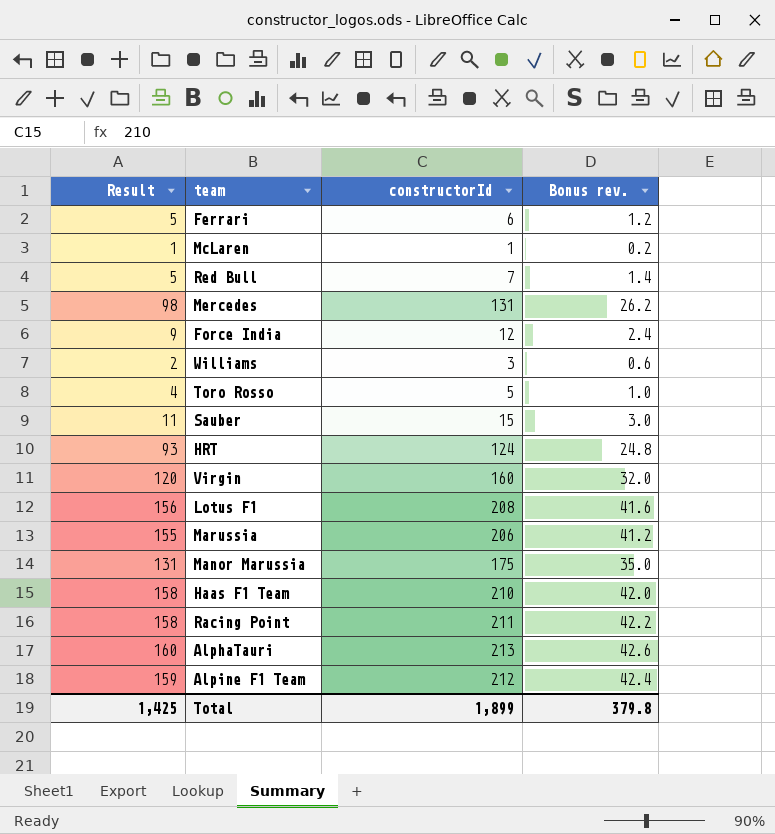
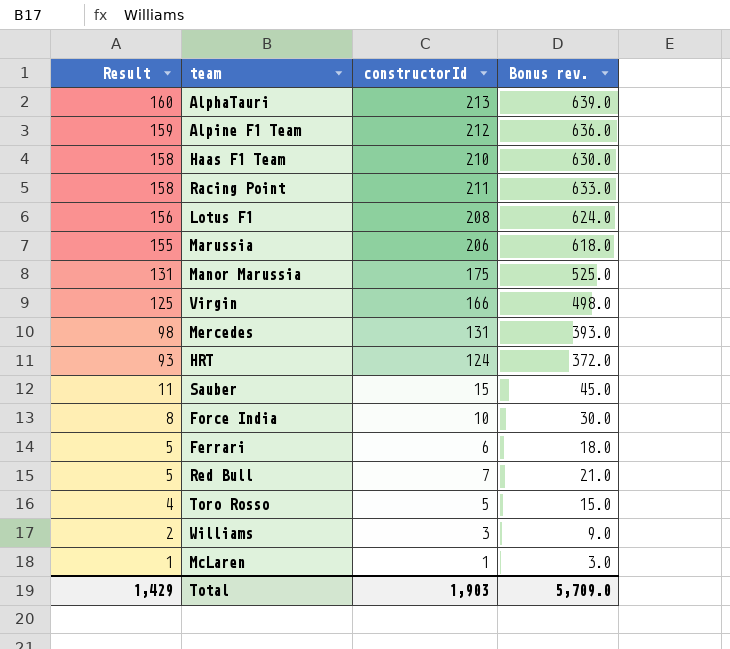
row order: none -> Result descending
column Bonus rev. | formula: [constructorId] * 0.2 -> [constructorId] * 3
Virgin | Result: 120 -> 125
Virgin | constructorId: 160 -> 166
Force India | Result: 9 -> 8
Force India | constructorId: 12 -> 10
Total | Result: 1,425 -> 1,429
Total | constructorId: 1,899 -> 1,903
Total | Bonus rev.: 379.8 -> 5,709.0

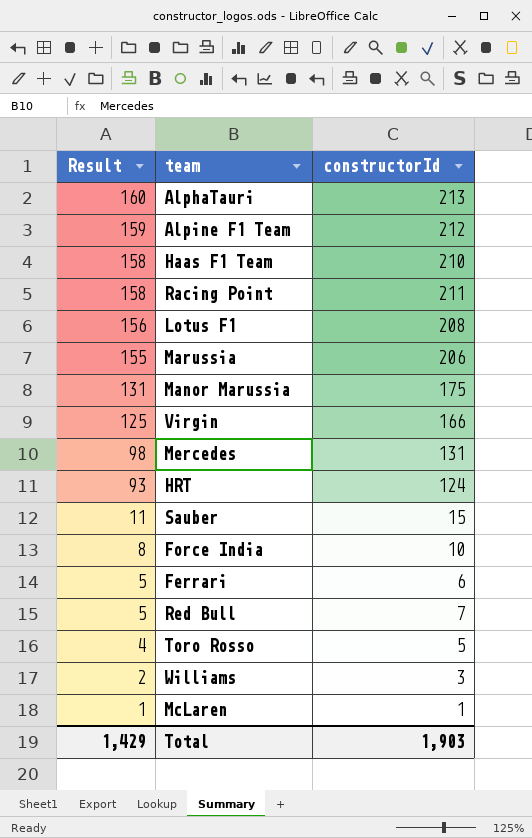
column Bonus rev. | formula: [constructorId] * 3 -> none

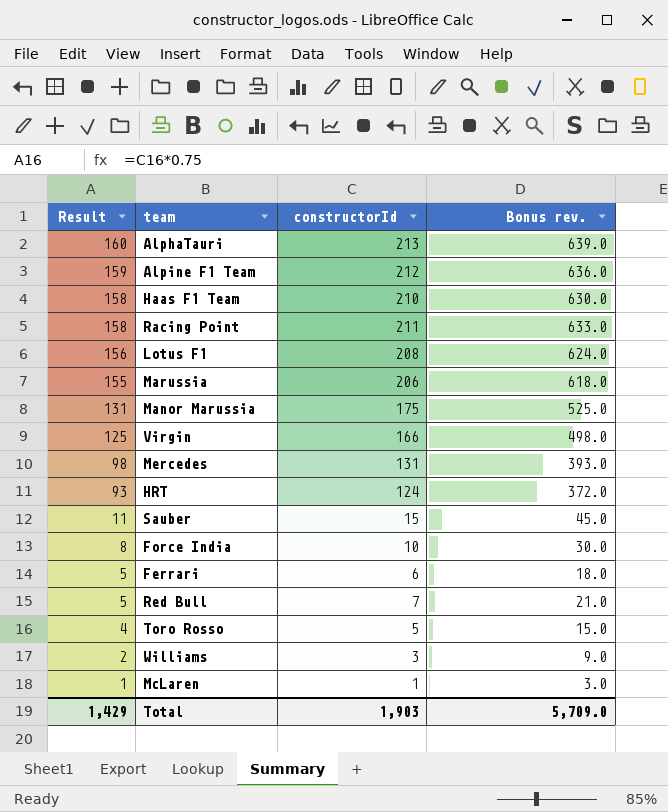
column Bonus rev. | formula: none -> [constructorId] * 3

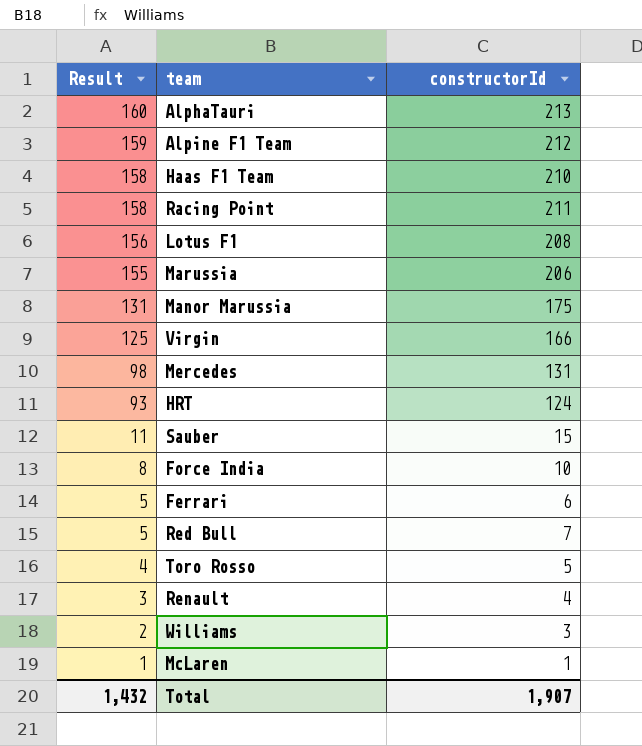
column Bonus rev. | formula: [constructorId] * 3 -> none
row Renault: none -> 3 | 4
Total | Result: 1,429 -> 1,432
Total | constructorId: 1,903 -> 1,907

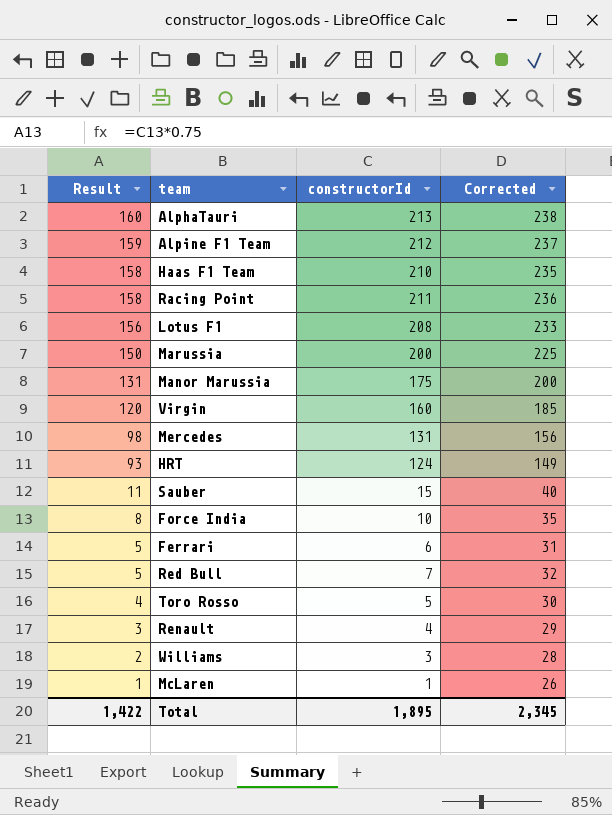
column Corrected | formula: none -> [constructorId] + 25
Marussia | Result: 155 -> 150
Marussia | constructorId: 206 -> 200
Virgin | Result: 125 -> 120
Virgin | constructorId: 166 -> 160
Total | Result: 1,432 -> 1,422
Total | constructorId: 1,907 -> 1,895

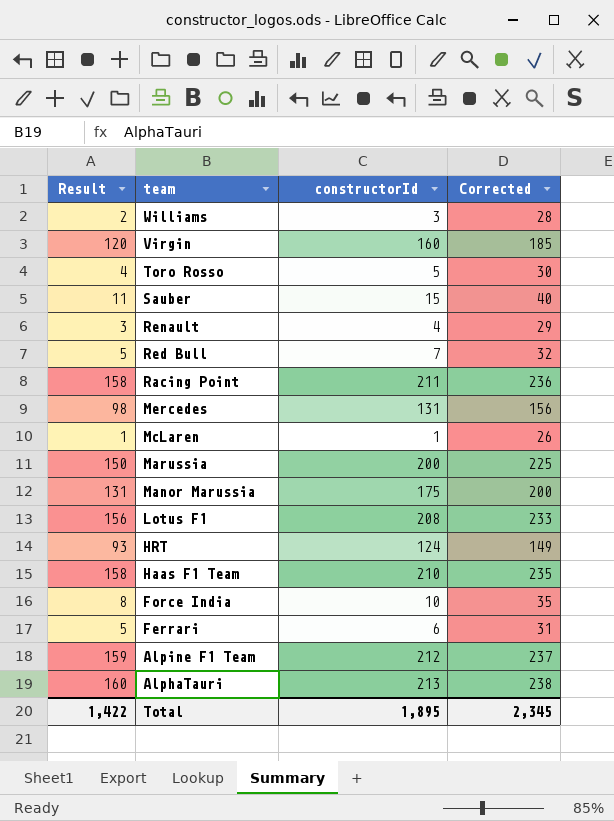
row order: Result descending -> team descending

